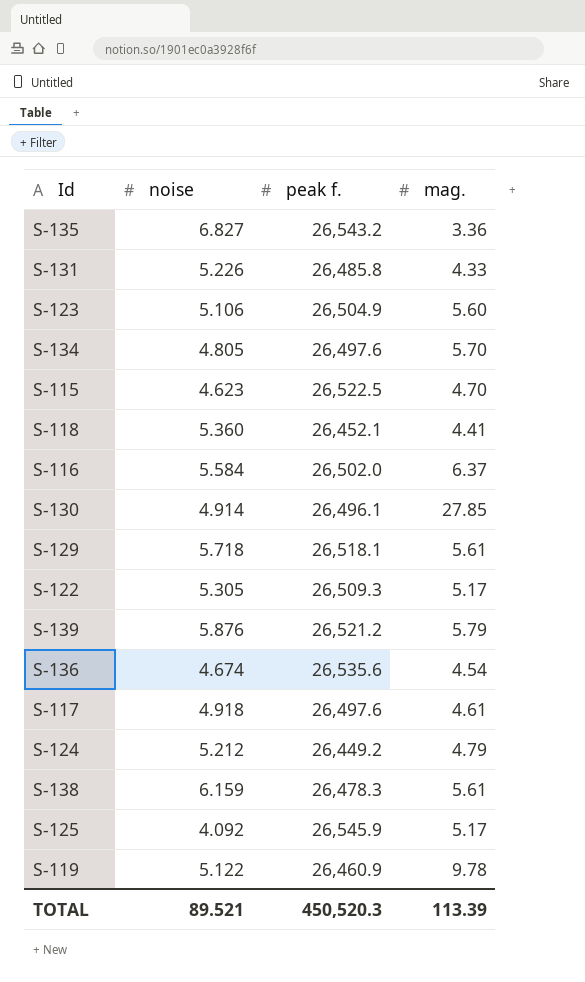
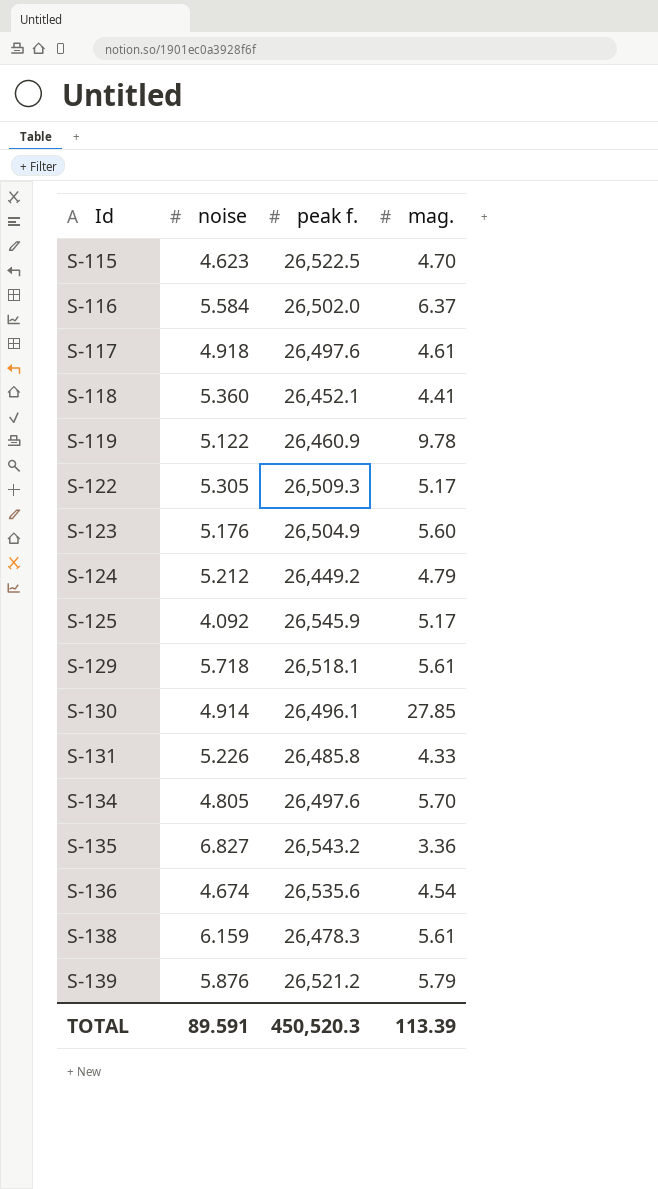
row order: none -> Id ascending
S-123 | noise: 5.106 -> 5.176
TOTAL | noise: 89.521 -> 89.591

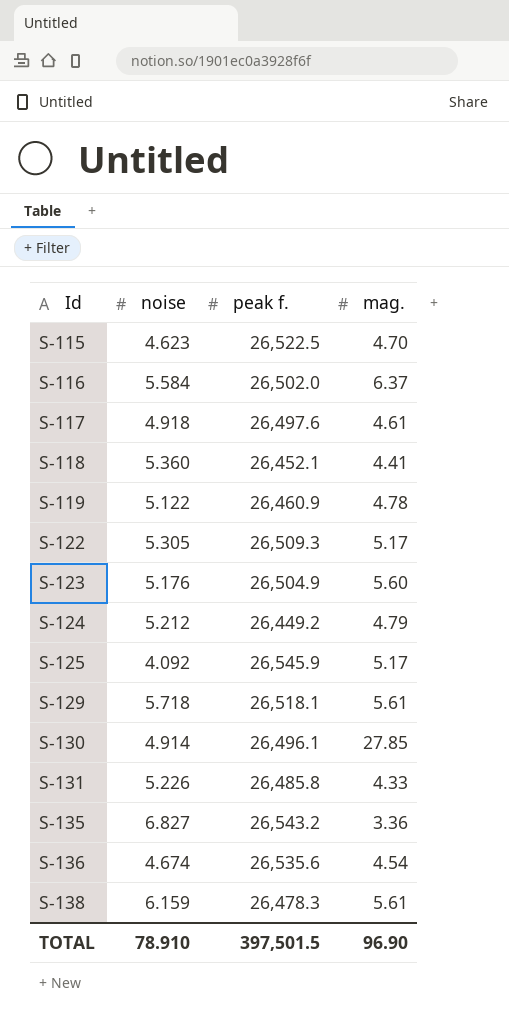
row S-134: 4.805 | 26,497.6 | 5.70 -> none
row S-139: 5.876 | 26,521.2 | 5.79 -> none
S-119 | mag.: 9.78 -> 4.78
TOTAL | noise: 89.591 -> 78.910
TOTAL | peak f.: 450,520.3 -> 397,501.5
TOTAL | mag.: 113.39 -> 96.90

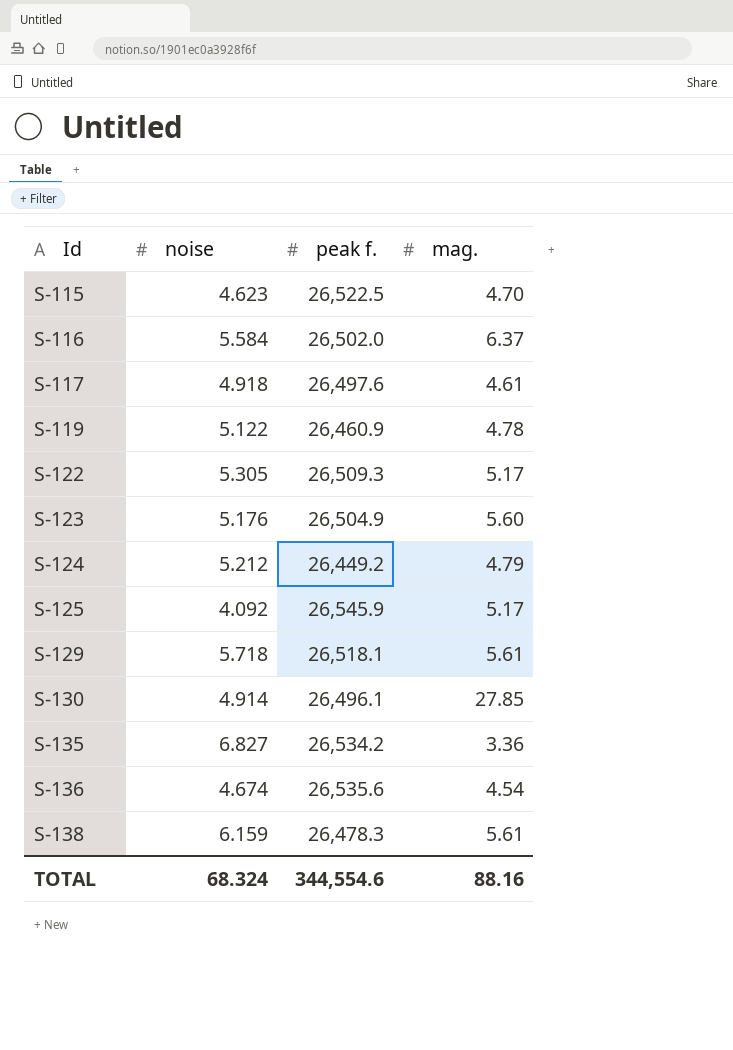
row S-118: 5.360 | 26,452.1 | 4.41 -> none
row S-131: 5.226 | 26,485.8 | 4.33 -> none
S-135 | peak f.: 26,543.2 -> 26,534.2
TOTAL | noise: 78.910 -> 68.324
TOTAL | peak f.: 397,501.5 -> 344,554.6
TOTAL | mag.: 96.90 -> 88.16

